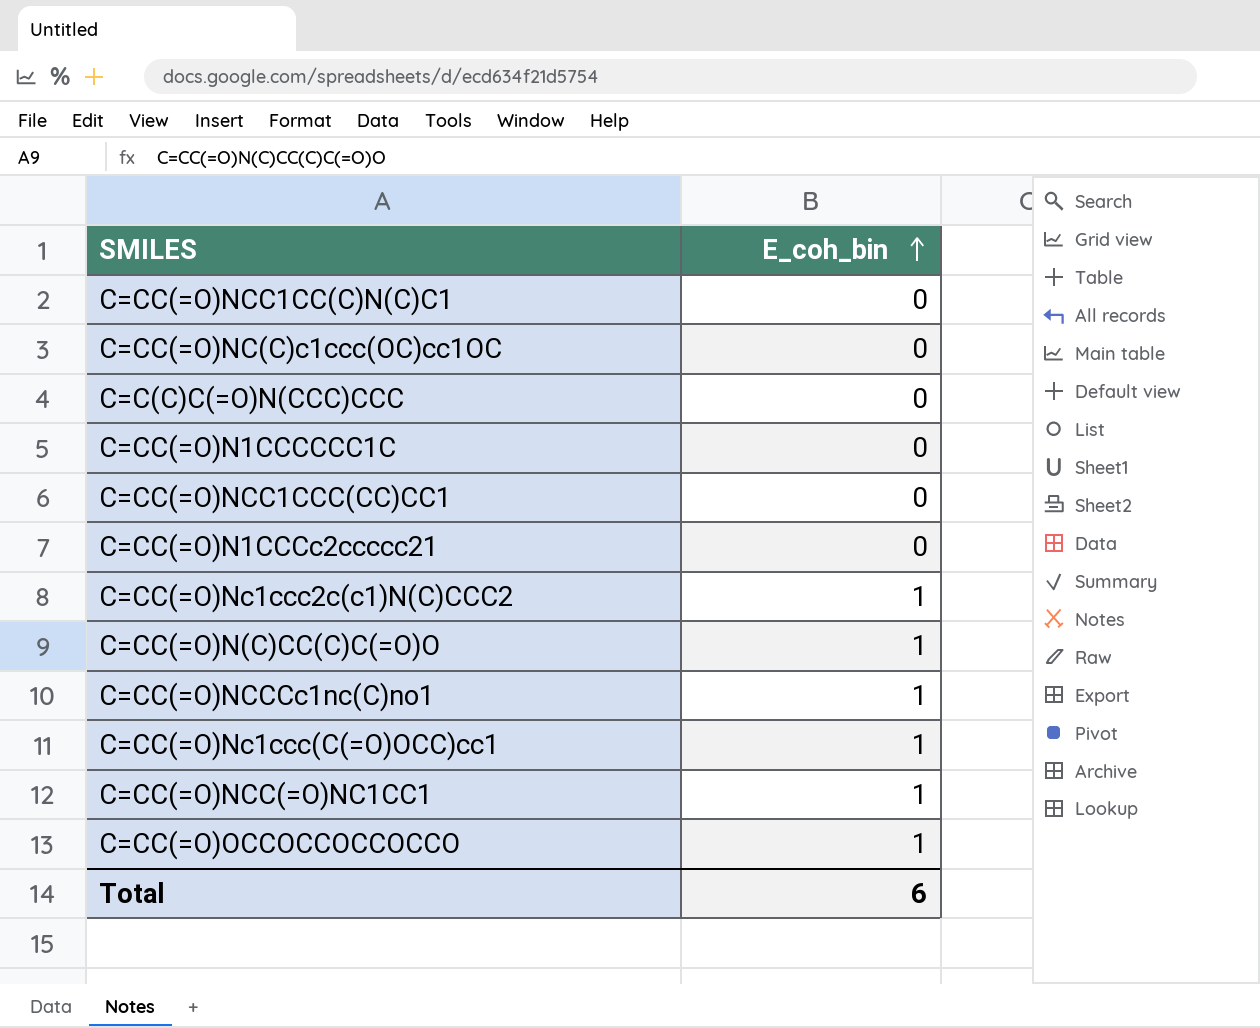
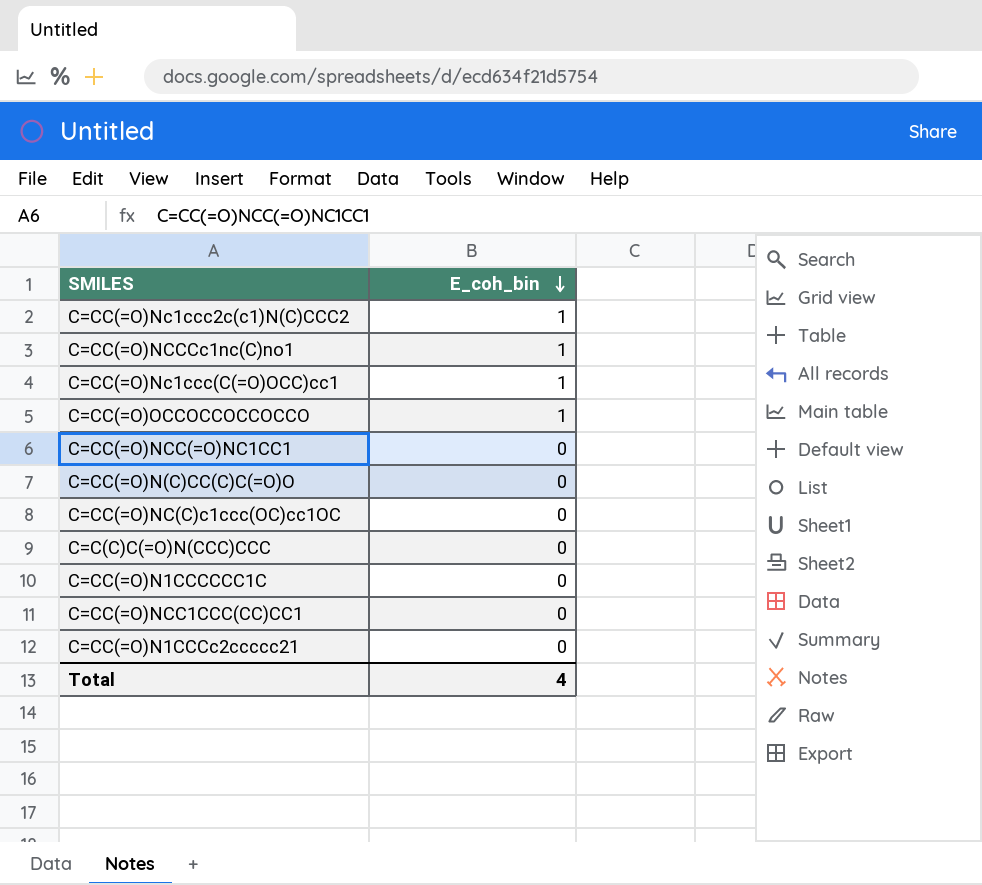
row order: E_coh_bin ascending -> E_coh_bin descending
row C=CC(=O)NCC1CC(C)N(C)C1: 0 -> none
C=CC(=O)NCC(=O)NC1CC1 | E_coh_bin: 1 -> 0
C=CC(=O)N(C)CC(C)C(=O)O | E_coh_bin: 1 -> 0
Total | E_coh_bin: 6 -> 4

